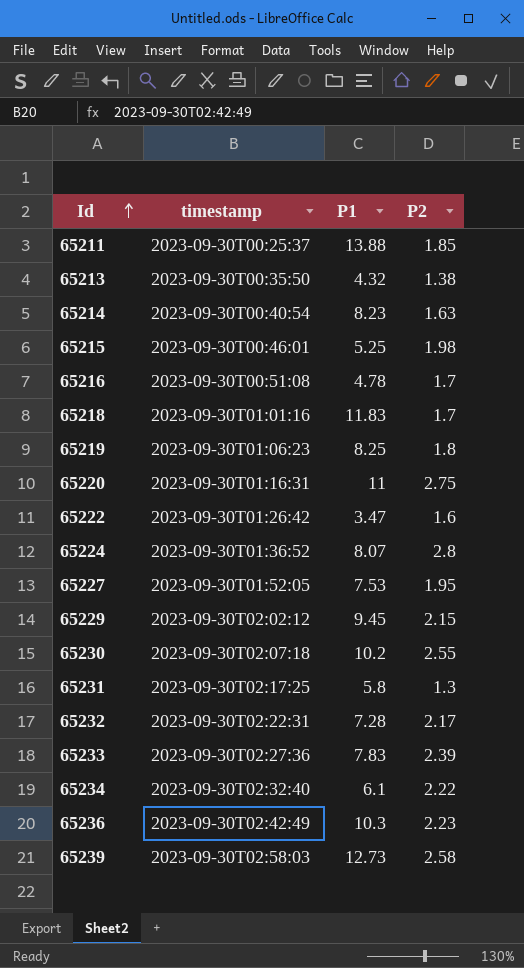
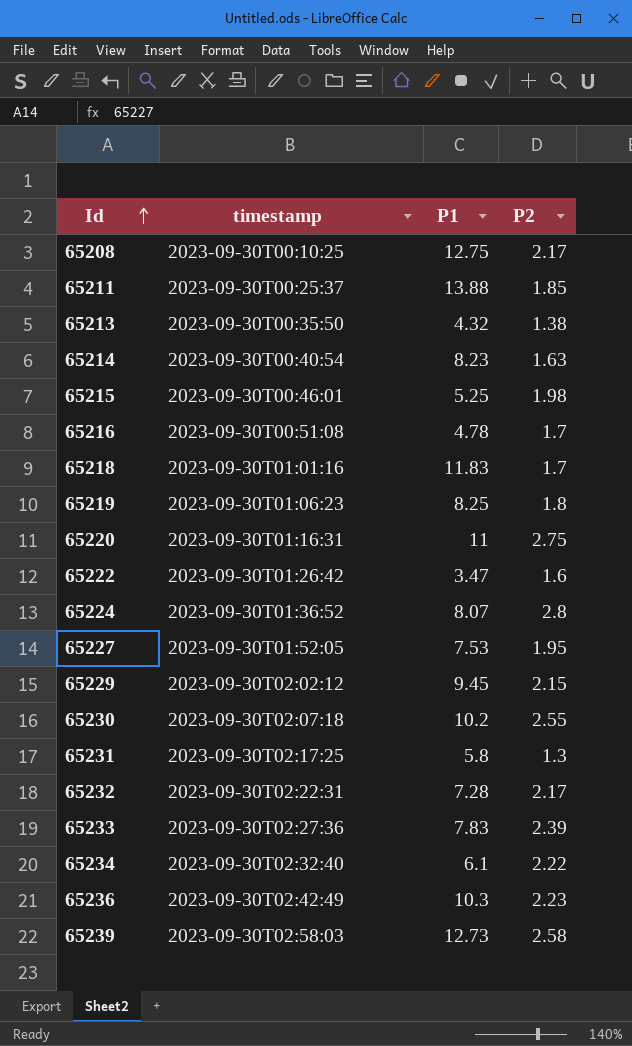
row 65208: none -> 2023-09-30T00:10:25 | 12.75 | 2.17

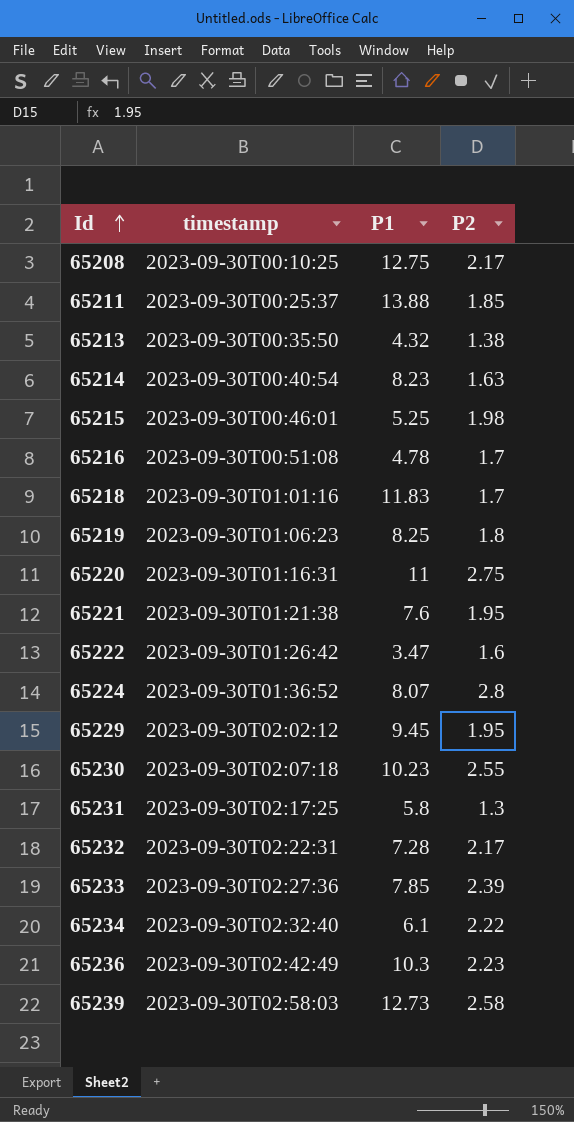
row 65227: 2023-09-30T01:52:05 | 7.53 | 1.95 -> none
row 65221: none -> 2023-09-30T01:21:38 | 7.6 | 1.95
65229 | P2: 2.15 -> 1.95
65230 | P1: 10.2 -> 10.23
65233 | P1: 7.83 -> 7.85

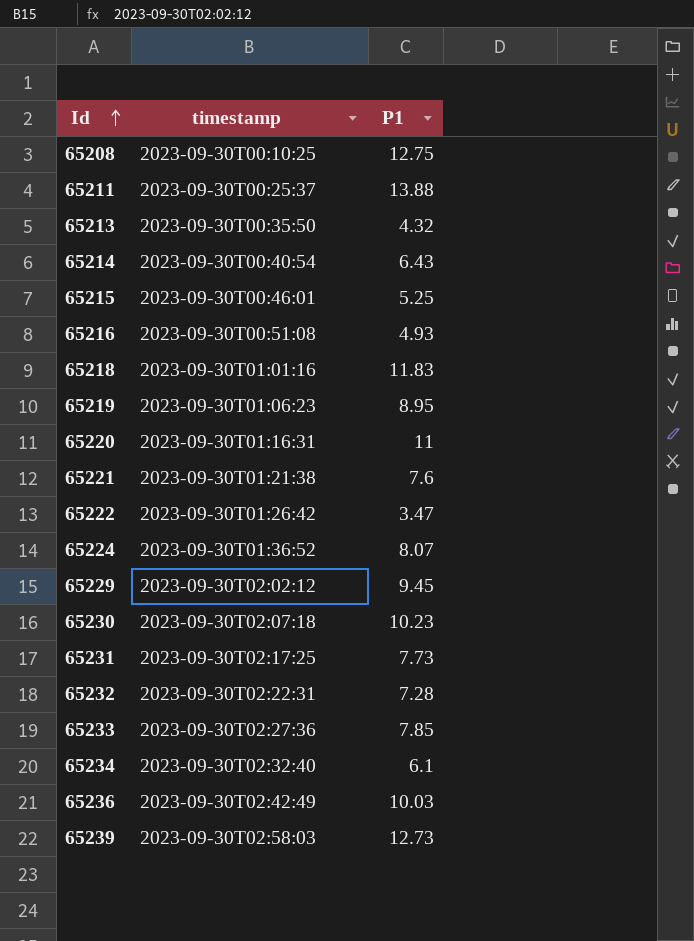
column P2 | position: 4 -> none
65214 | P1: 8.23 -> 6.43
65216 | P1: 4.78 -> 4.93
65219 | P1: 8.25 -> 8.95
65231 | P1: 5.8 -> 7.73
65236 | P1: 10.3 -> 10.03

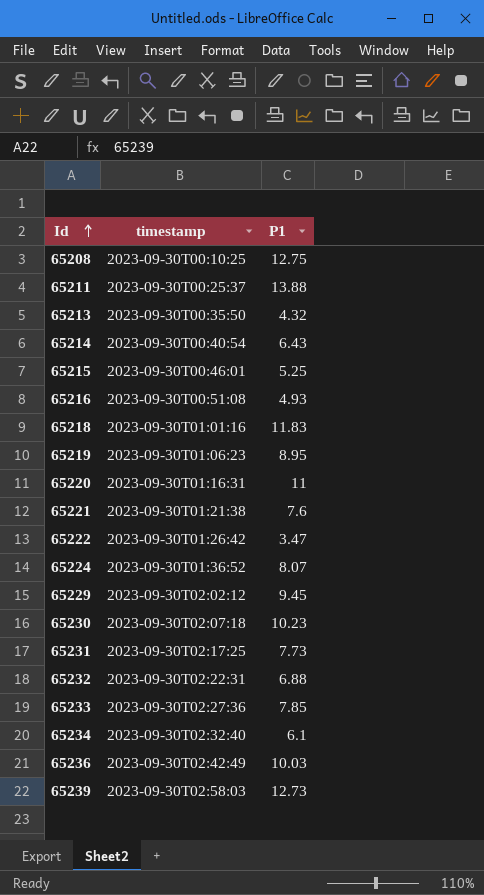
65232 | P1: 7.28 -> 6.88

